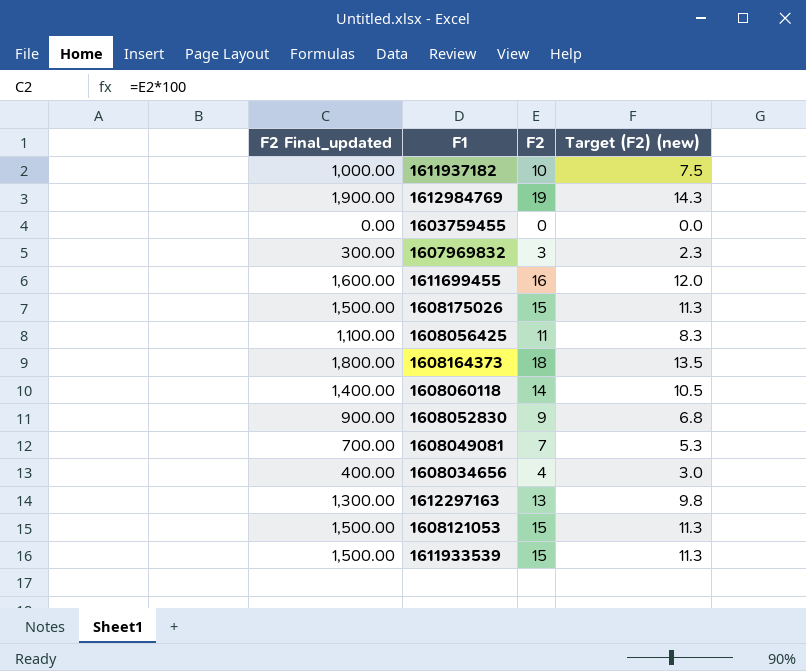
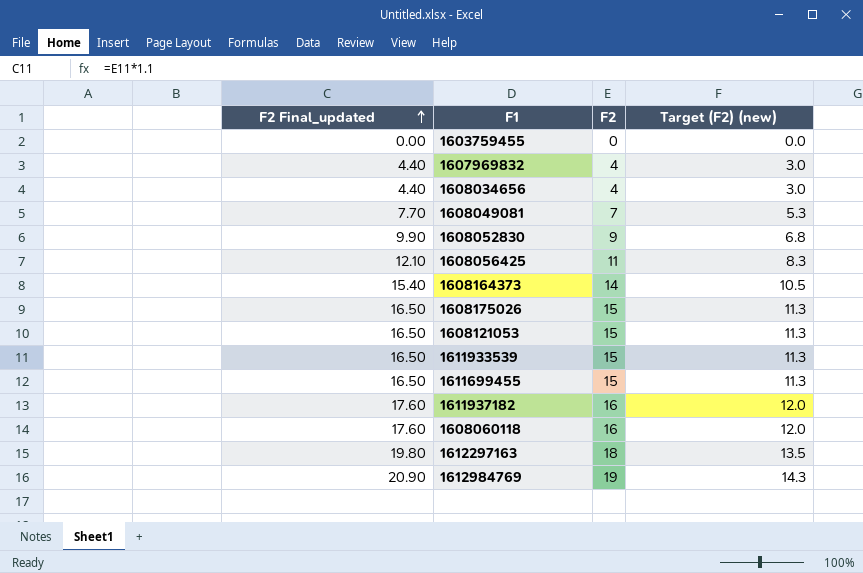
row order: none -> F2 Final_updated ascending
column F2 Final_updated | formula: [F2] * 100 -> [F2] * 1.1
1607969832 | F2: 3 -> 4
1607969832 | Target (F2) (new): 2.3 -> 3.0
1608164373 | F2: 18 -> 14
1608164373 | Target (F2) (new): 13.5 -> 10.5
1611699455 | F2: 16 -> 15
1611699455 | Target (F2) (new): 12.0 -> 11.3
1611937182 | F2: 10 -> 16
1611937182 | Target (F2) (new): 7.5 -> 12.0
1608060118 | F2: 14 -> 16
1608060118 | Target (F2) (new): 10.5 -> 12.0
1612297163 | F2: 13 -> 18
1612297163 | Target (F2) (new): 9.8 -> 13.5

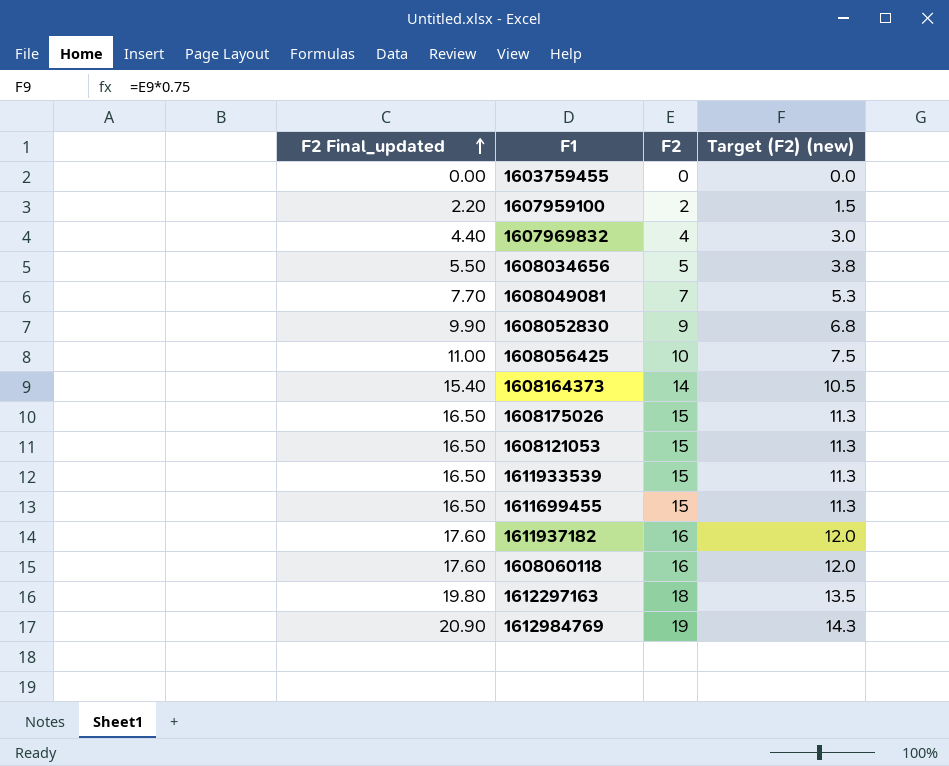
row 1607959100: none -> 2.20 | 2 | 1.5
1608034656 | F2 Final_updated: 4.40 -> 5.50
1608034656 | F2: 4 -> 5
1608034656 | Target (F2) (new): 3.0 -> 3.8
1608056425 | F2 Final_updated: 12.10 -> 11.00
1608056425 | F2: 11 -> 10
1608056425 | Target (F2) (new): 8.3 -> 7.5

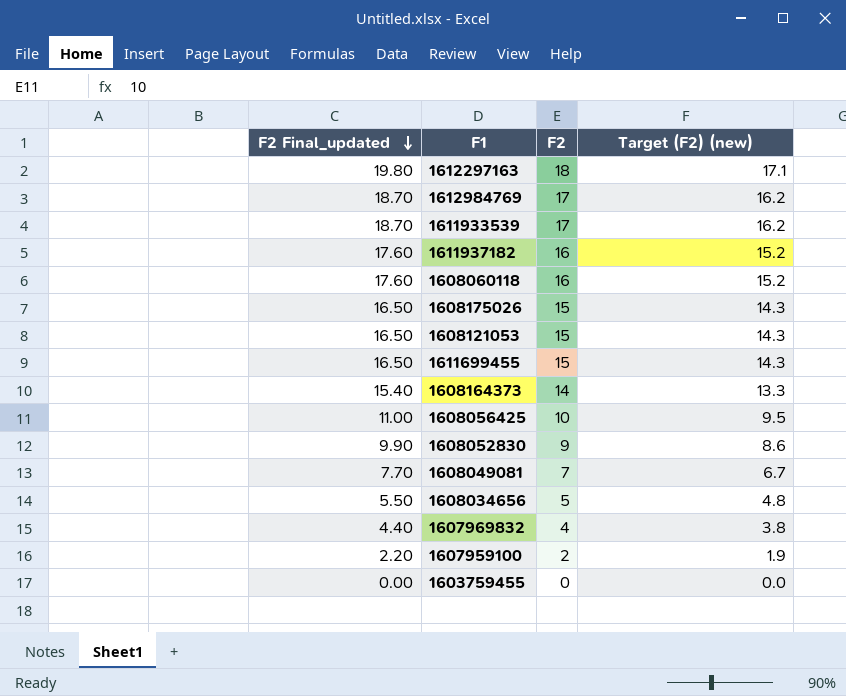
row order: F2 Final_updated ascending -> F2 Final_updated descending
column Target (F2) (new) | formula: [F2] * 0.75 -> [F2] * 0.95
1612984769 | F2 Final_updated: 20.90 -> 18.70
1612984769 | F2: 19 -> 17
1611933539 | F2 Final_updated: 16.50 -> 18.70
1611933539 | F2: 15 -> 17

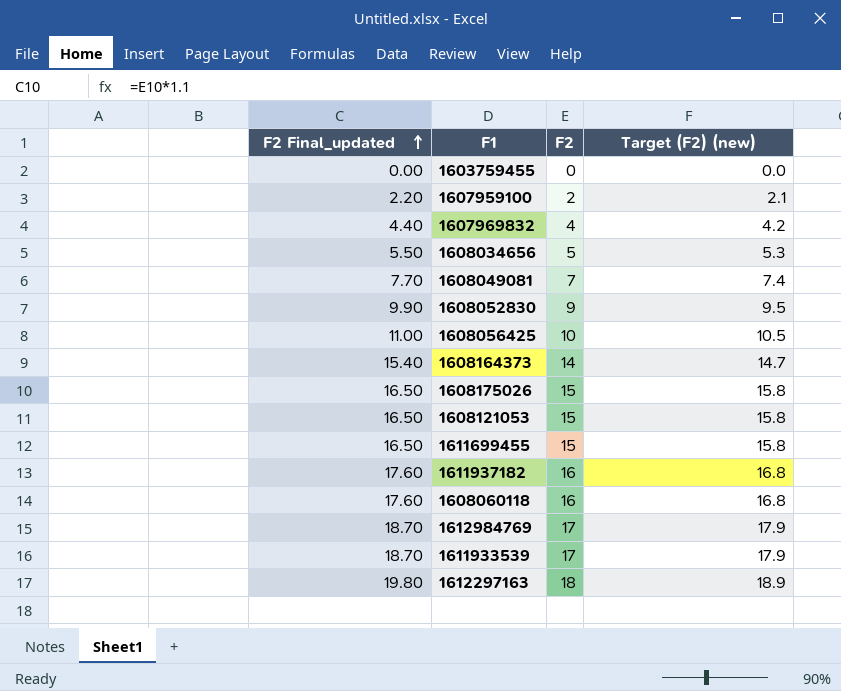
row order: F2 Final_updated descending -> F2 Final_updated ascending
column Target (F2) (new) | formula: [F2] * 0.95 -> [F2] * 1.05

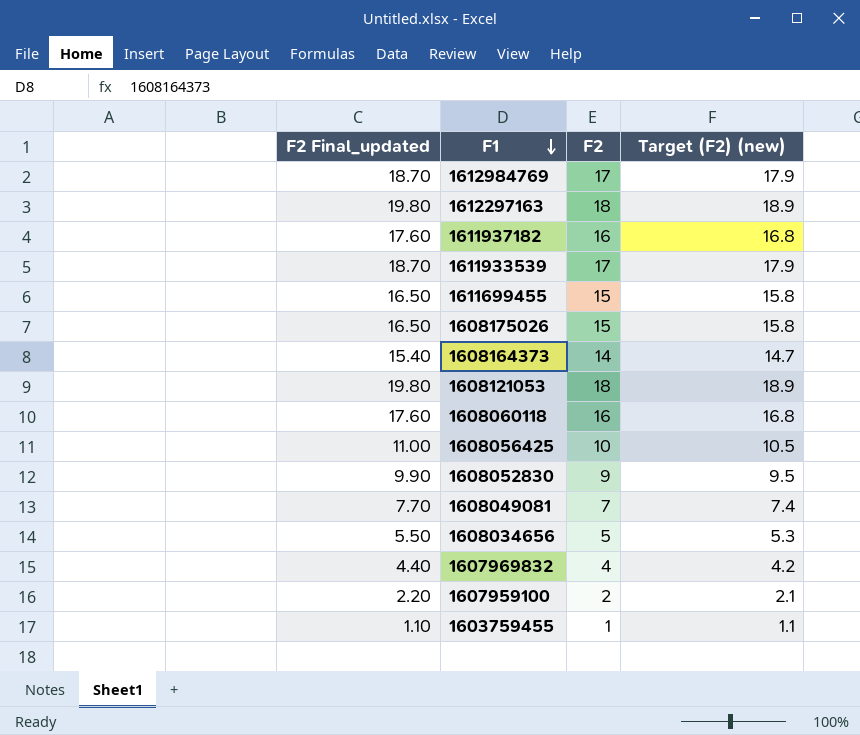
row order: F2 Final_updated ascending -> F1 descending
1608121053 | F2 Final_updated: 16.50 -> 19.80
1608121053 | F2: 15 -> 18
1608121053 | Target (F2) (new): 15.8 -> 18.9
1603759455 | F2 Final_updated: 0.00 -> 1.10
1603759455 | F2: 0 -> 1
1603759455 | Target (F2) (new): 0.0 -> 1.1

